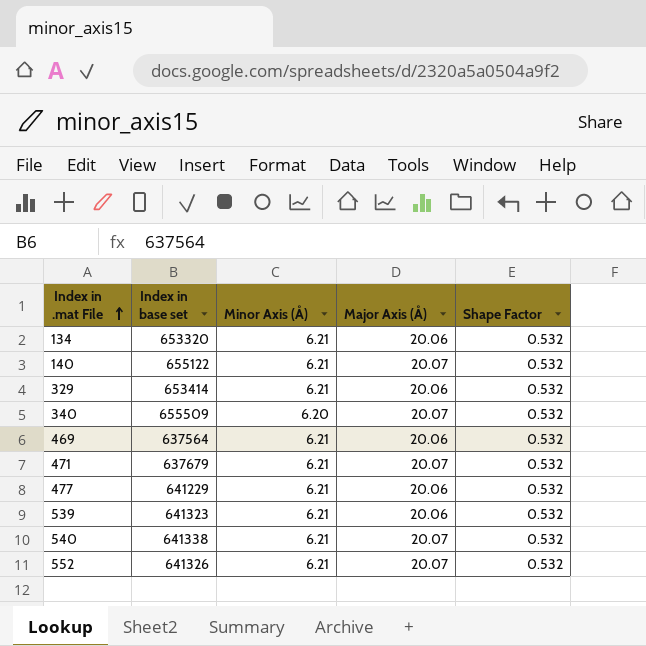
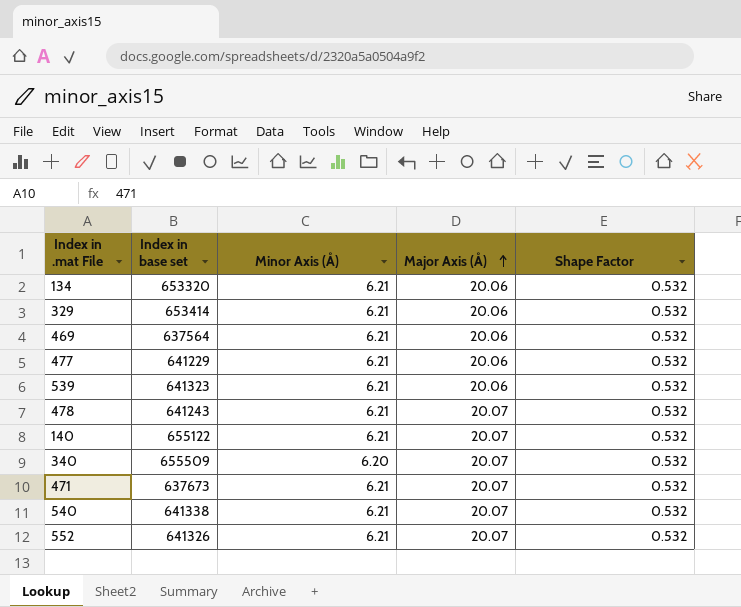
row order: Index in .mat File ascending -> Major Axis (Å) ascending
row 478: none -> 641243 | 6.21 | 20.07 | 0.532
471 | Index in base set: 637679 -> 637673

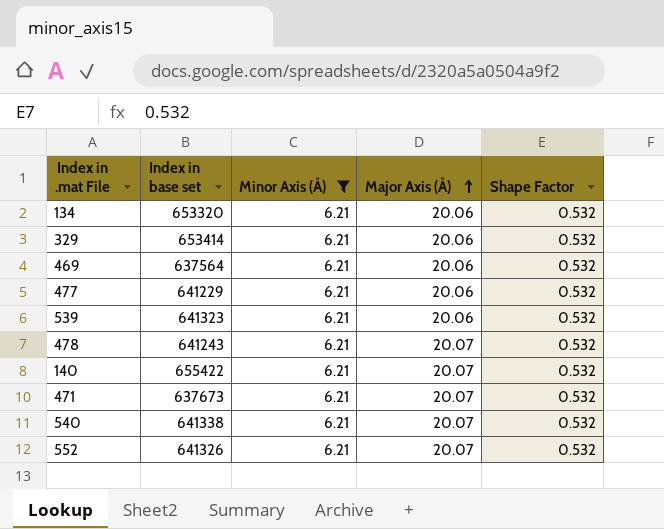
filter: none -> Minor Axis (Å) = 6.21
140 | Index in base set: 655122 -> 655422

